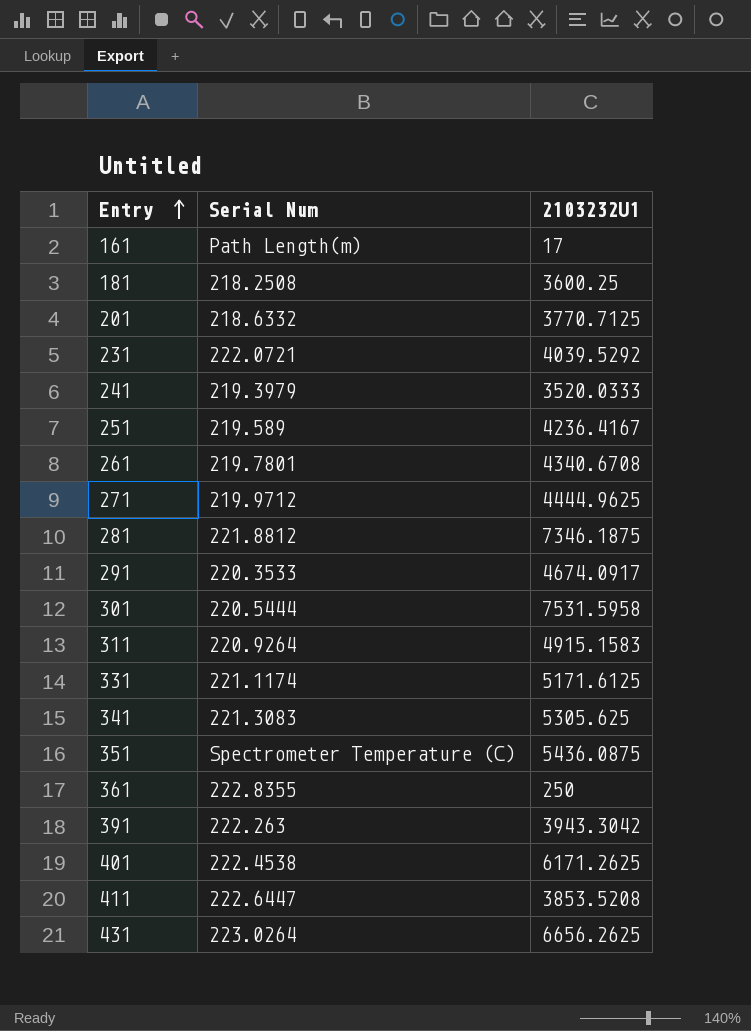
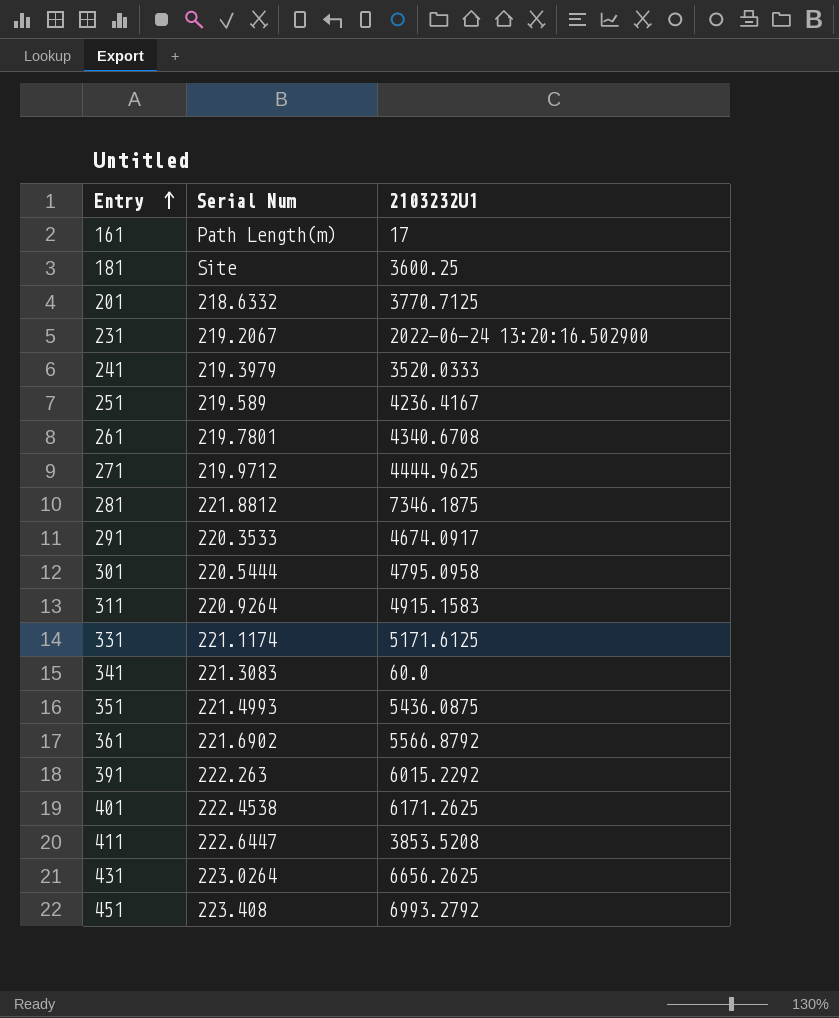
181 | Serial Num: 218.2508 -> Site
231 | Serial Num: 222.0721 -> 219.2067
231 | 2103232U1: 4039.5292 -> 2022-06-24 13:20:16.502900
301 | 2103232U1: 7531.5958 -> 4795.0958
341 | 2103232U1: 5305.625 -> 60.0
351 | Serial Num: Spectrometer Temperature (C) -> 221.4993
361 | Serial Num: 222.8355 -> 221.6902
361 | 2103232U1: 250 -> 5566.8792
391 | 2103232U1: 3943.3042 -> 6015.2292
row 451: none -> 223.408 | 6993.2792

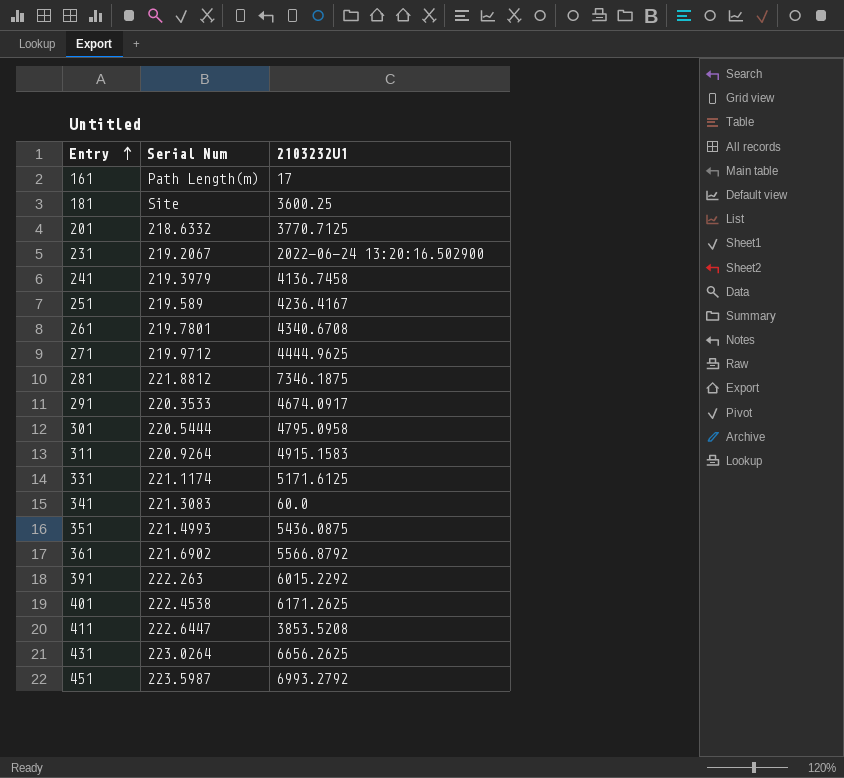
241 | 2103232U1: 3520.0333 -> 4136.7458
451 | Serial Num: 223.408 -> 223.5987

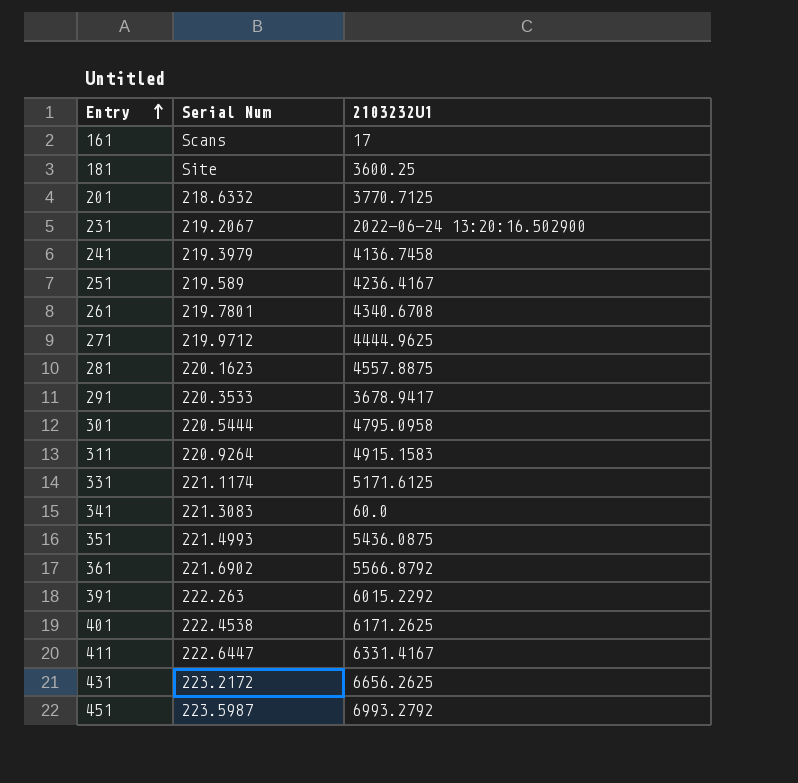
161 | Serial Num: Path Length(m) -> Scans
281 | Serial Num: 221.8812 -> 220.1623
281 | 2103232U1: 7346.1875 -> 4557.8875
291 | 2103232U1: 4674.0917 -> 3678.9417
411 | 2103232U1: 3853.5208 -> 6331.4167
431 | Serial Num: 223.0264 -> 223.2172

